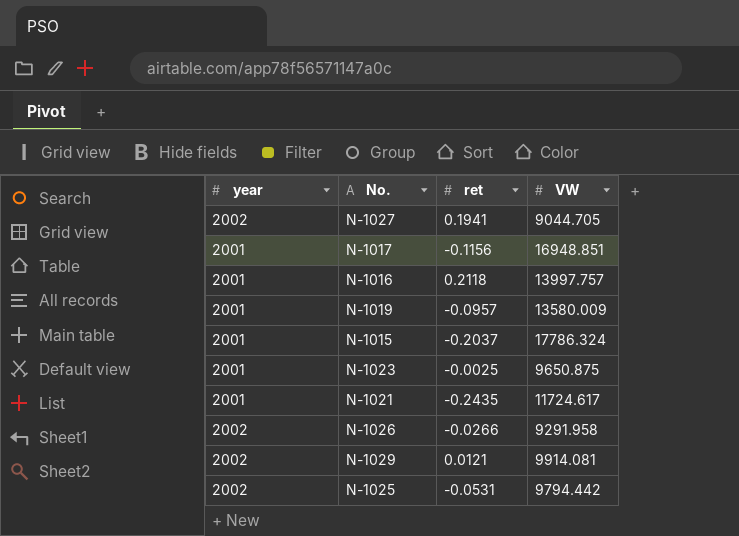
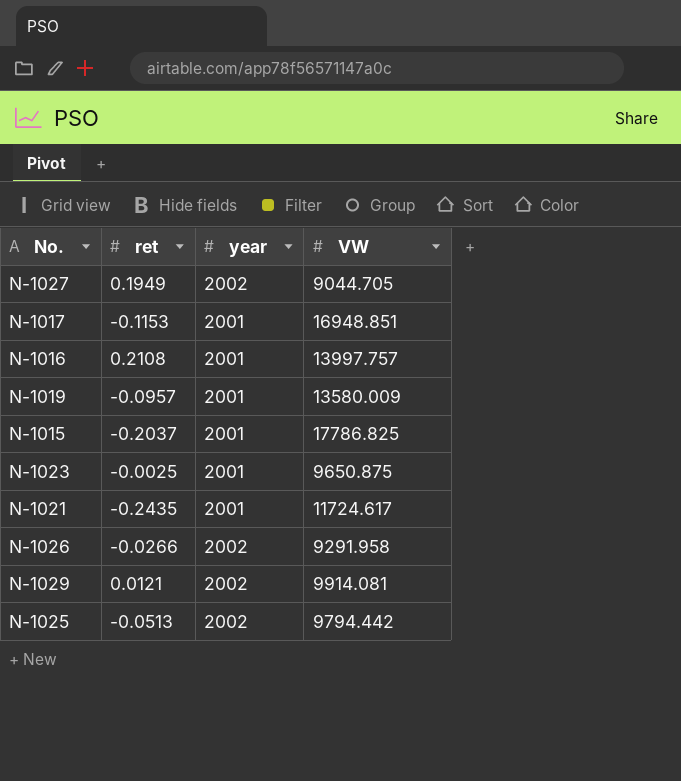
column year | position: 1 -> 3
N-1027 | ret: 0.1941 -> 0.1949
N-1017 | ret: -0.1156 -> -0.1153
N-1016 | ret: 0.2118 -> 0.2108
N-1015 | VW: 17786.324 -> 17786.825
N-1025 | ret: -0.0531 -> -0.0513

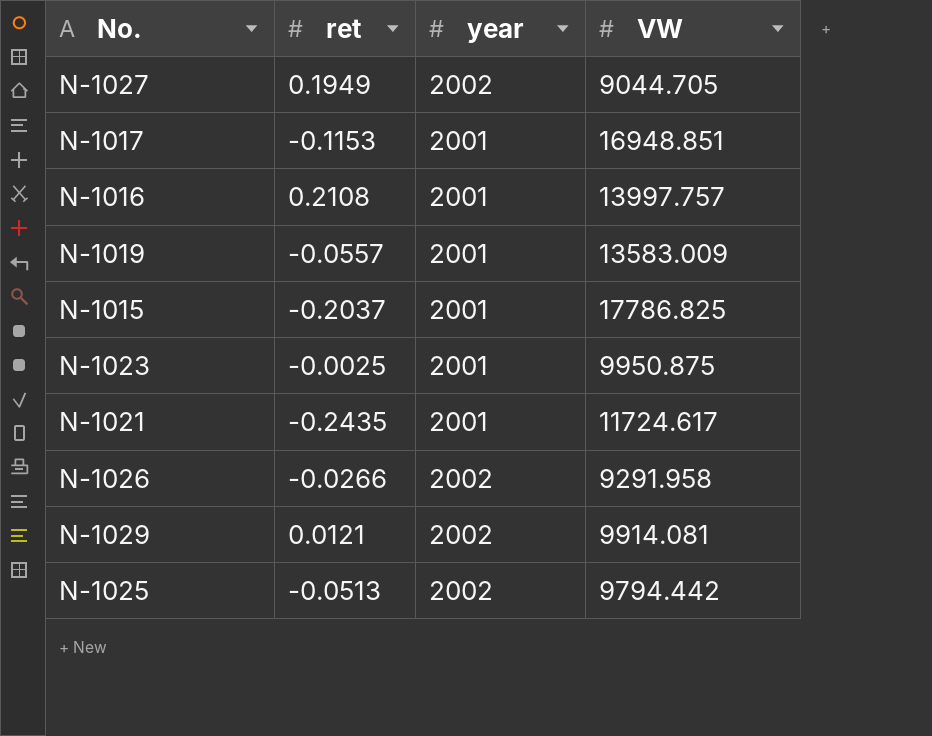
N-1019 | ret: -0.0957 -> -0.0557
N-1019 | VW: 13580.009 -> 13583.009
N-1023 | VW: 9650.875 -> 9950.875

